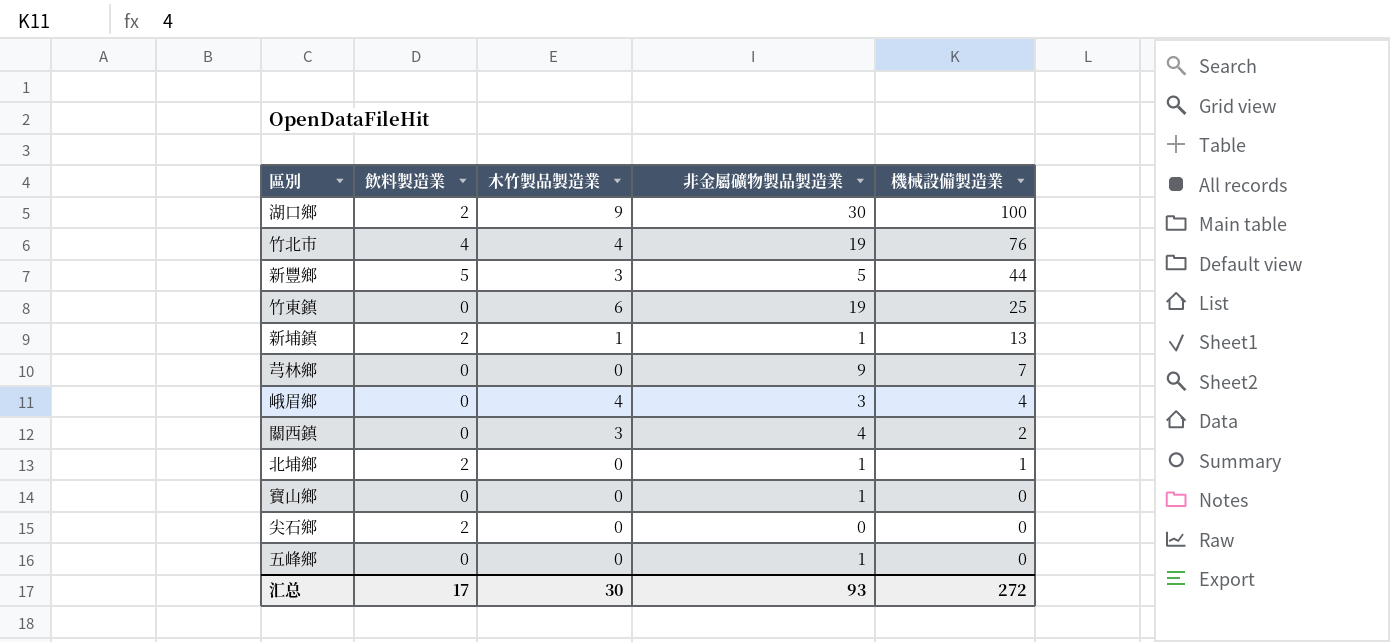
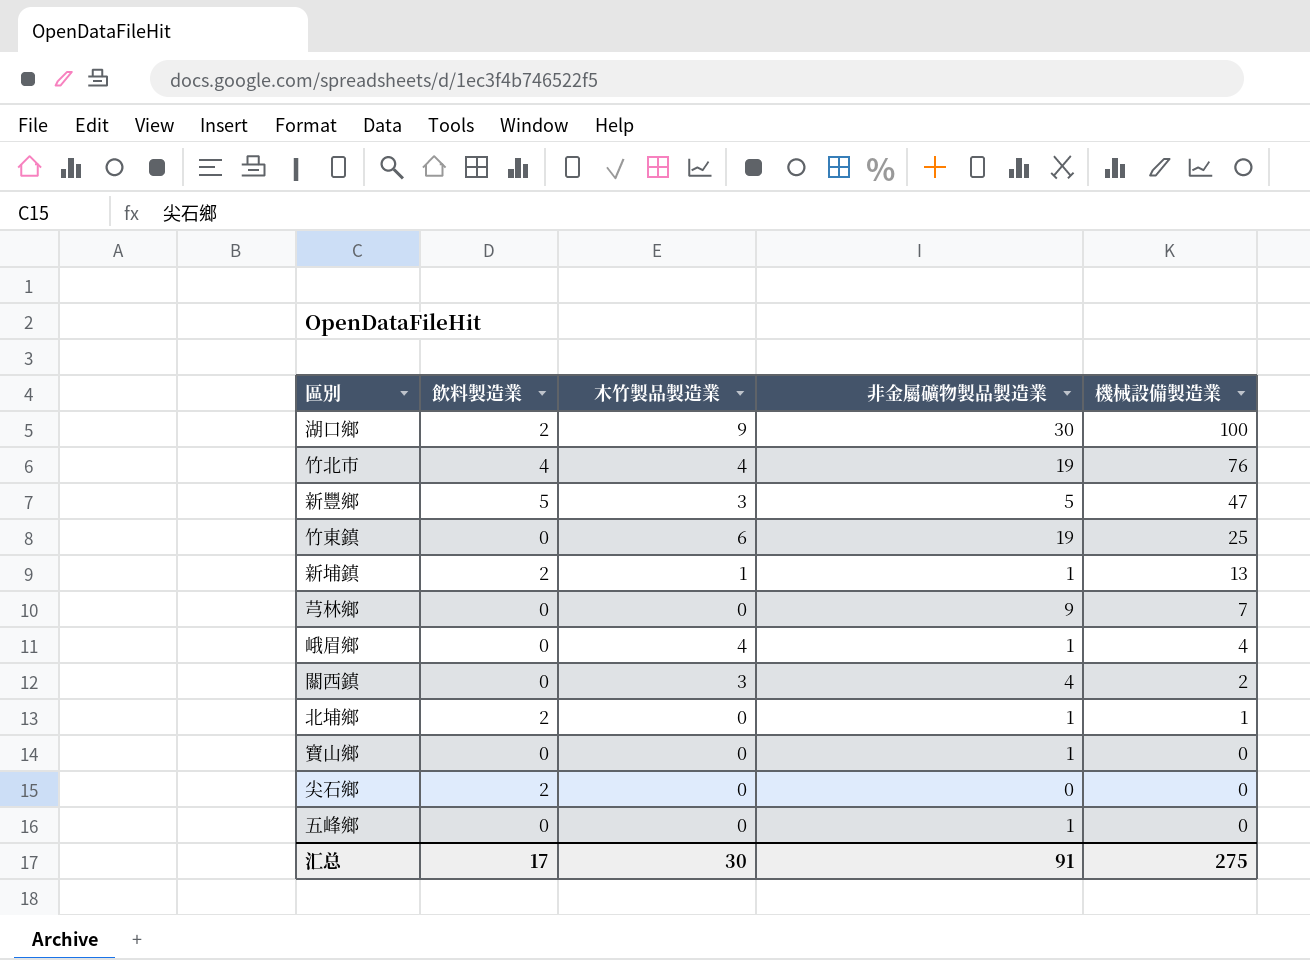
新豐鄉 | 機械設備製造業: 44 -> 47
峨眉鄉 | 非金屬礦物製品製造業: 3 -> 1
汇总 | 非金屬礦物製品製造業: 93 -> 91
汇总 | 機械設備製造業: 272 -> 275

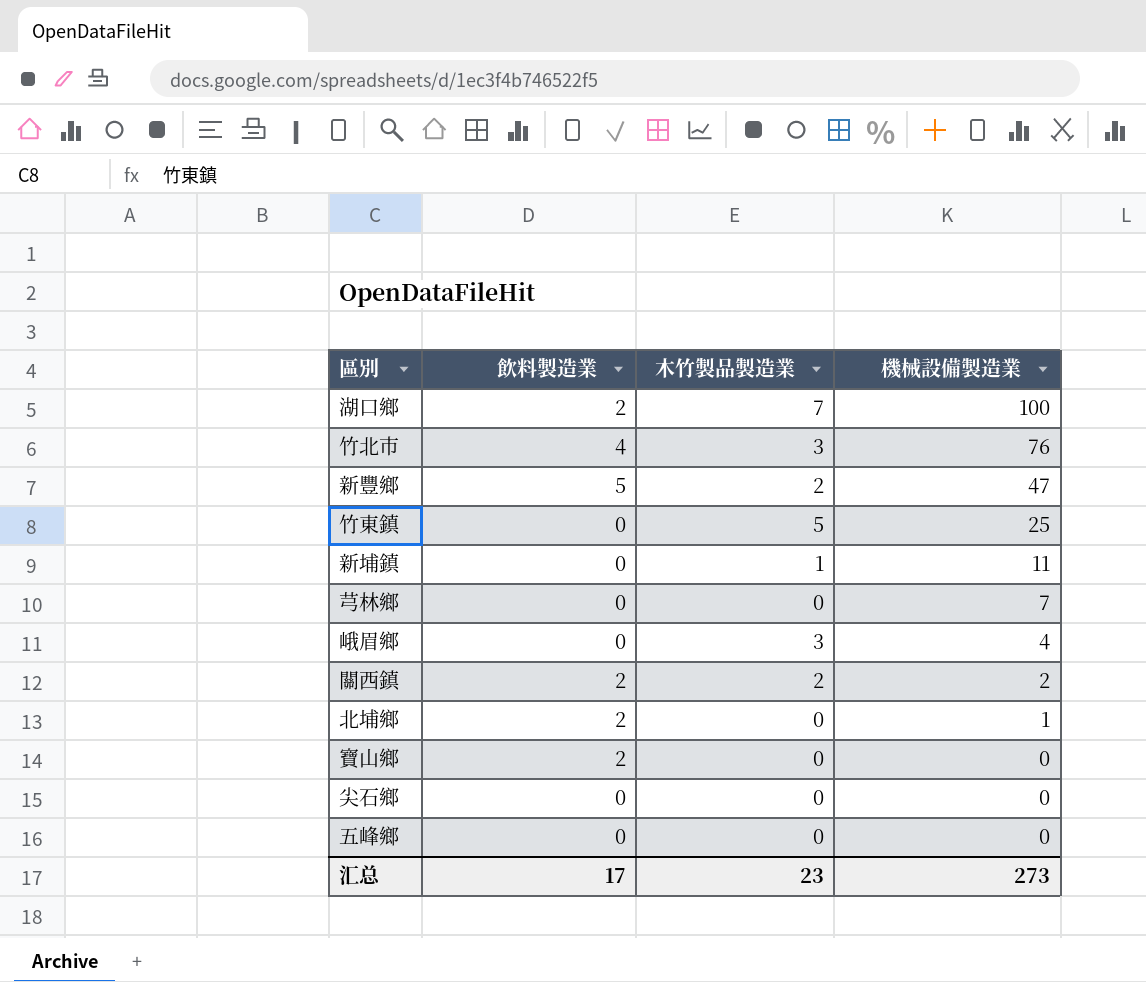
column 非金屬礦物製品製造業 | position: 4 -> none
湖口鄉 | 木竹製品製造業: 9 -> 7
竹北市 | 木竹製品製造業: 4 -> 3
新豐鄉 | 木竹製品製造業: 3 -> 2
竹東鎮 | 木竹製品製造業: 6 -> 5
新埔鎮 | 飲料製造業: 2 -> 0
新埔鎮 | 機械設備製造業: 13 -> 11
峨眉鄉 | 木竹製品製造業: 4 -> 3
關西鎮 | 飲料製造業: 0 -> 2
關西鎮 | 木竹製品製造業: 3 -> 2
寶山鄉 | 飲料製造業: 0 -> 2
尖石鄉 | 飲料製造業: 2 -> 0
汇总 | 木竹製品製造業: 30 -> 23
汇总 | 機械設備製造業: 275 -> 273

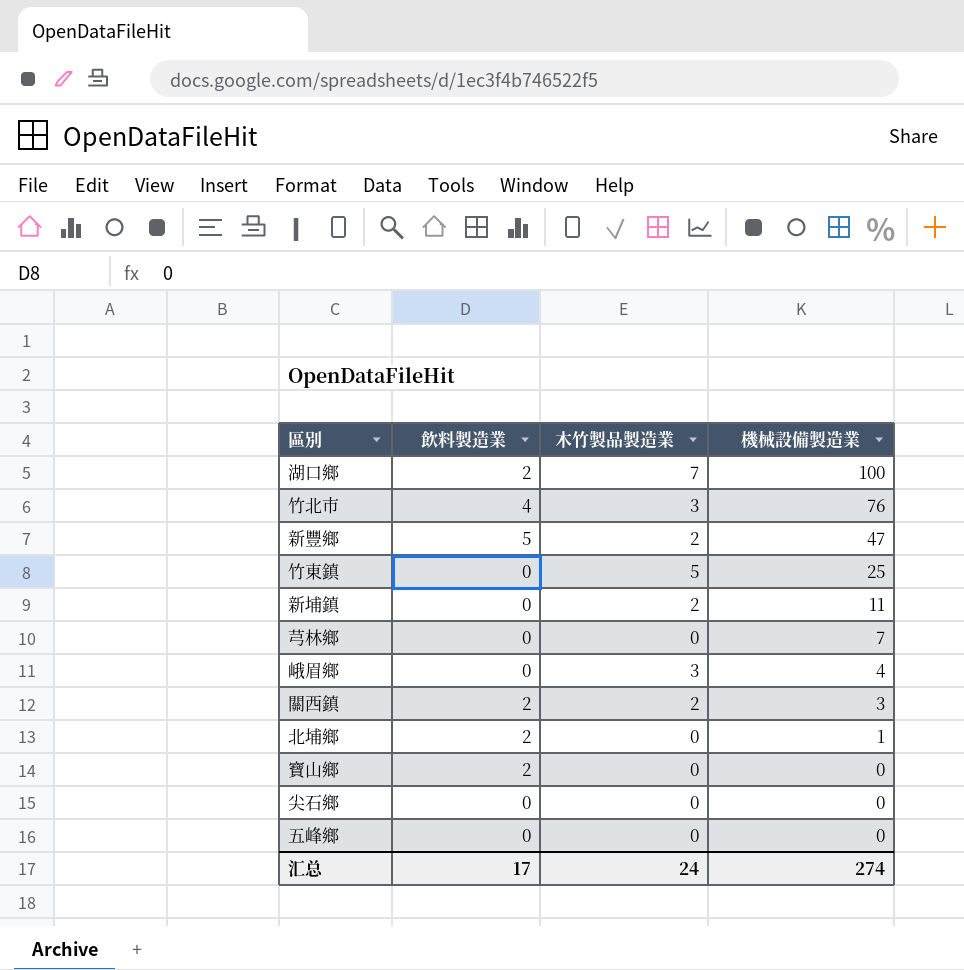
新埔鎮 | 木竹製品製造業: 1 -> 2
關西鎮 | 機械設備製造業: 2 -> 3
汇总 | 木竹製品製造業: 23 -> 24
汇总 | 機械設備製造業: 273 -> 274

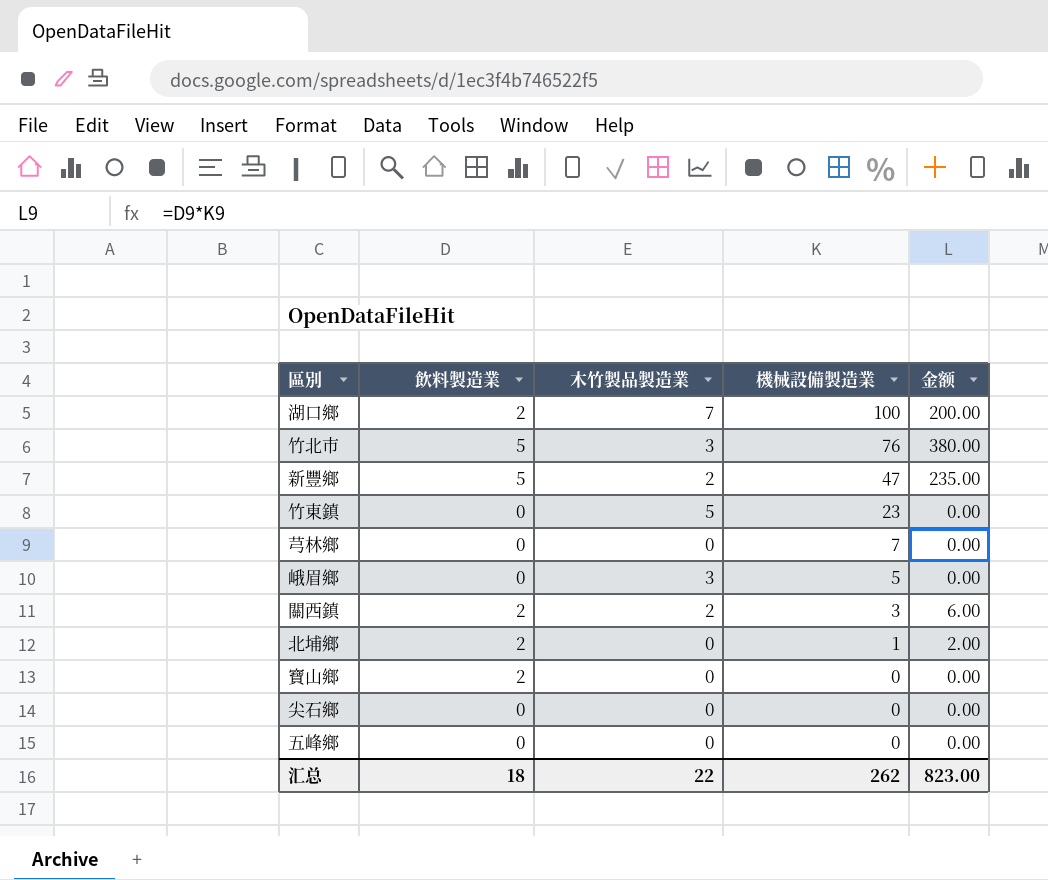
column 金额 | formula: none -> [飲料製造業] * [機械設備製造業]
row 新埔鎮: 0 | 2 | 11 -> none
竹北市 | 飲料製造業: 4 -> 5
竹東鎮 | 機械設備製造業: 25 -> 23
峨眉鄉 | 機械設備製造業: 4 -> 5
汇总 | 飲料製造業: 17 -> 18
汇总 | 木竹製品製造業: 24 -> 22
汇总 | 機械設備製造業: 274 -> 262

